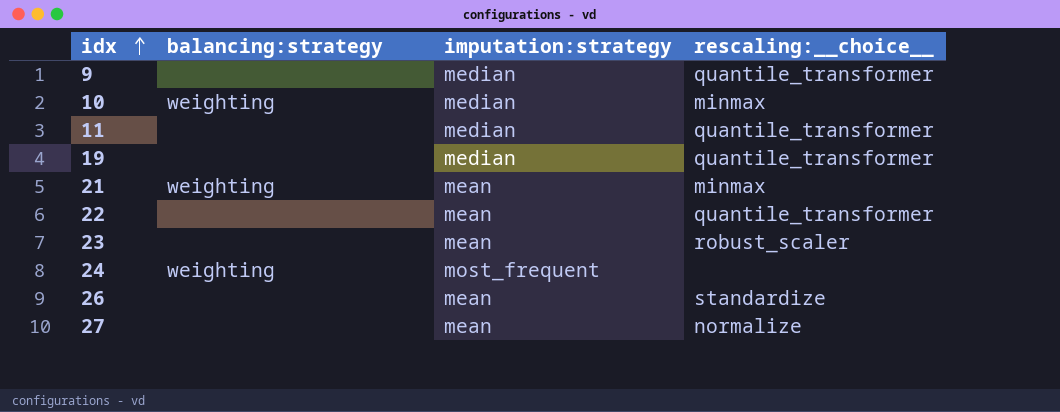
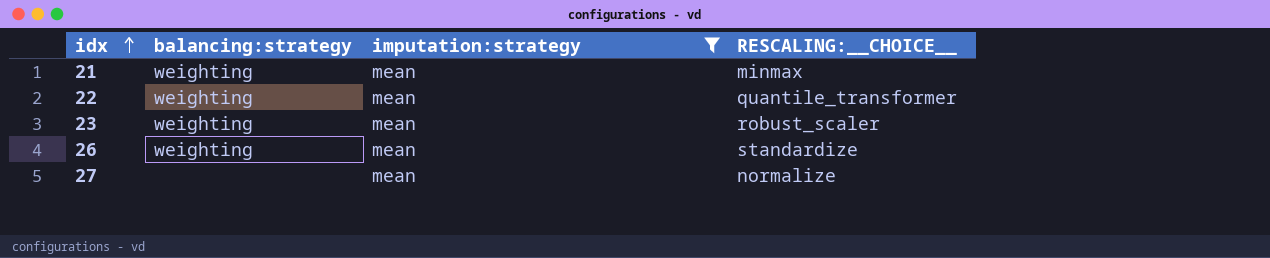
filter: none -> imputation:strategy = mean
column name: rescaling:__choice__ -> RESCALING:__CHOICE__
22 | balancing:strategy: none -> weighting
23 | balancing:strategy: none -> weighting
26 | balancing:strategy: none -> weighting

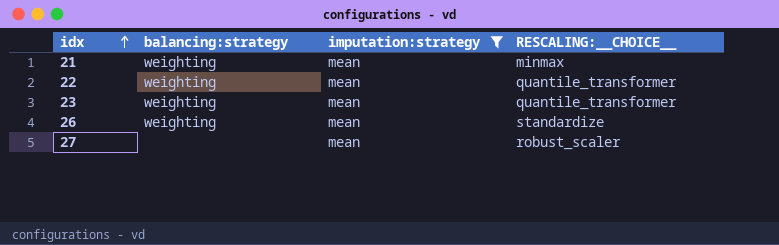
23 | RESCALING:__CHOICE__: robust_scaler -> quantile_transformer
27 | RESCALING:__CHOICE__: normalize -> robust_scaler

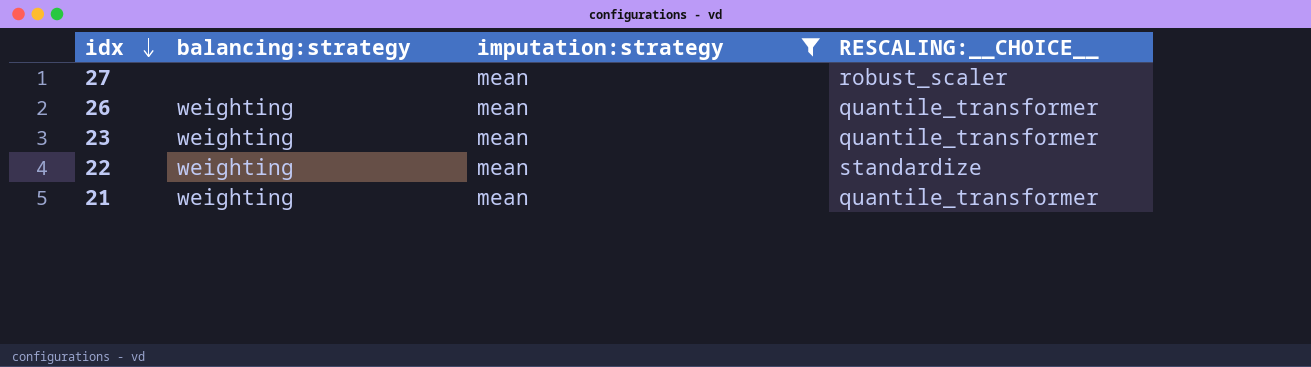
row order: idx ascending -> idx descending
26 | RESCALING:__CHOICE__: standardize -> quantile_transformer
22 | RESCALING:__CHOICE__: quantile_transformer -> standardize
21 | RESCALING:__CHOICE__: minmax -> quantile_transformer

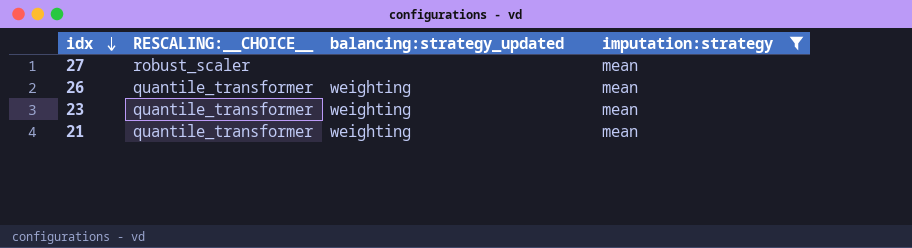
column RESCALING:__CHOICE__ | position: 4 -> 2
column name: balancing:strategy -> balancing:strategy_updated
row 22: weighting | mean | standardize -> none

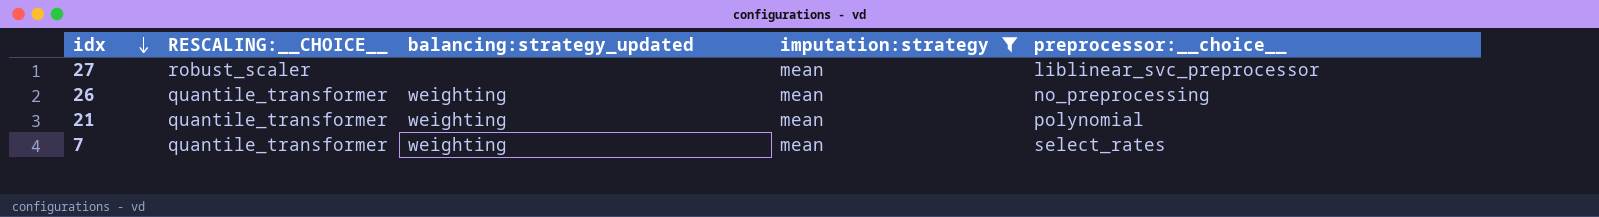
column preprocessor:__choice__ | position: none -> 5
row 23: quantile_transformer | weighting | mean -> none
row 7: none -> quantile_transformer | weighting | mean | select_rates

